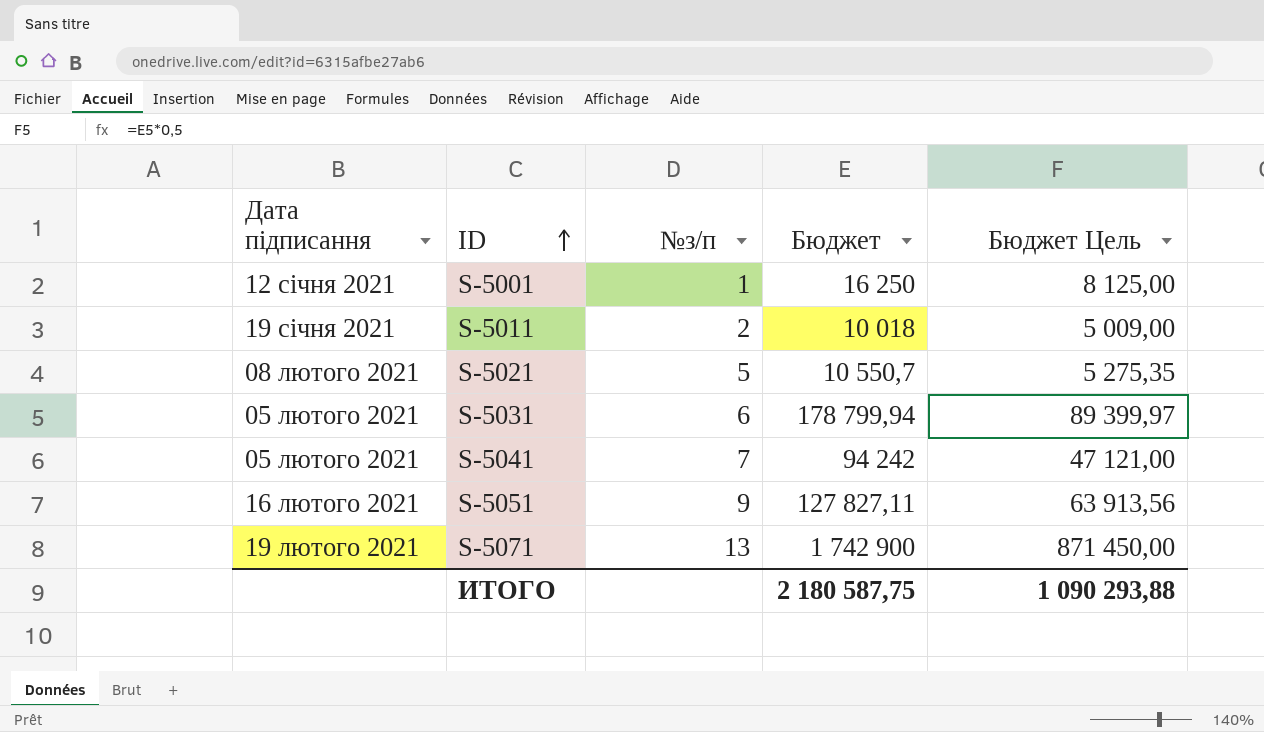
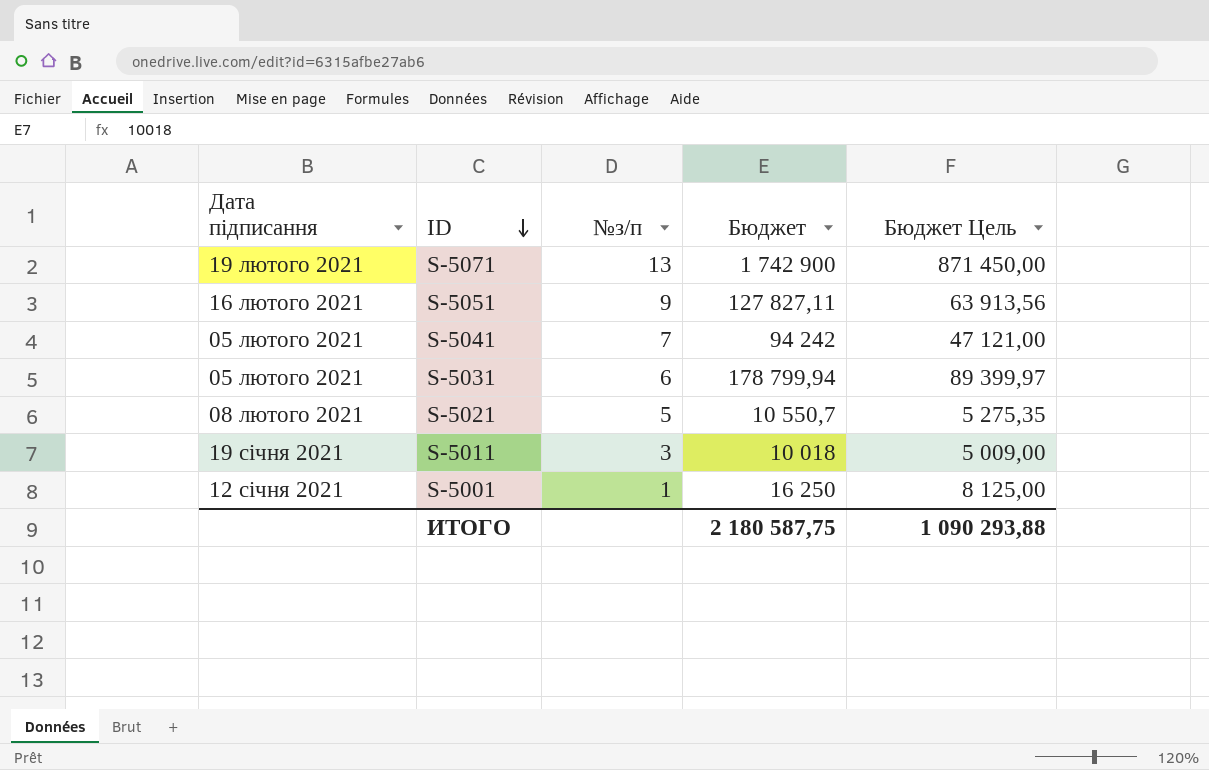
row order: ID ascending -> ID descending
S-5011 | №з/п: 2 -> 3

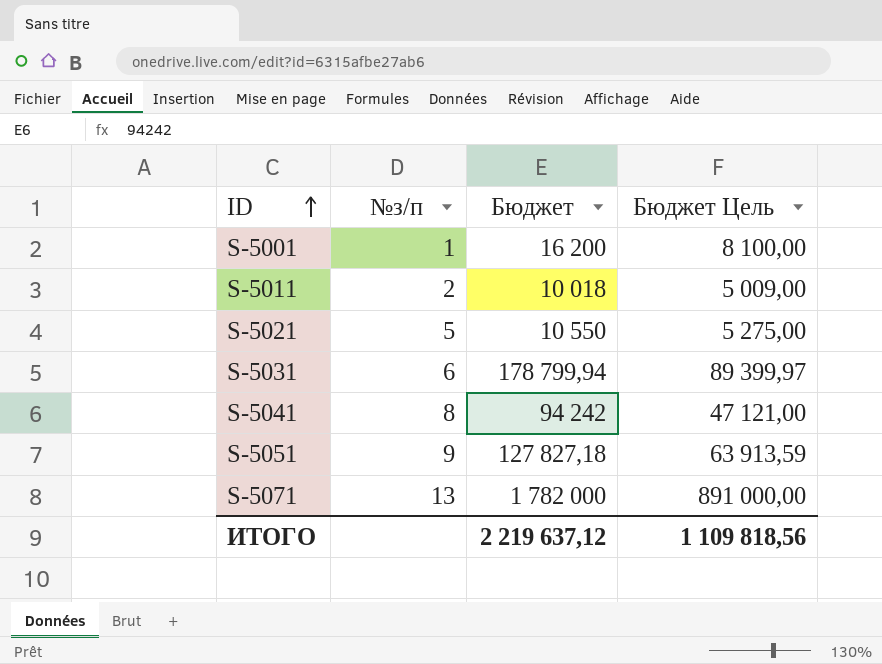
row order: ID descending -> ID ascending
column Дата підписання | position: 1 -> none
S-5001 | Бюджет: 16 250 -> 16 200
S-5001 | Бюджет Цель: 8 125,00 -> 8 100,00
S-5011 | №з/п: 3 -> 2
S-5021 | Бюджет: 10 550,7 -> 10 550
S-5021 | Бюджет Цель: 5 275,35 -> 5 275,00
S-5041 | №з/п: 7 -> 8
S-5051 | Бюджет: 127 827,11 -> 127 827,18
S-5051 | Бюджет Цель: 63 913,56 -> 63 913,59
S-5071 | Бюджет: 1 742 900 -> 1 782 000
S-5071 | Бюджет Цель: 871 450,00 -> 891 000,00
ИТОГО | Бюджет: 2 180 587,75 -> 2 219 637,12
ИТОГО | Бюджет Цель: 1 090 293,88 -> 1 109 818,56

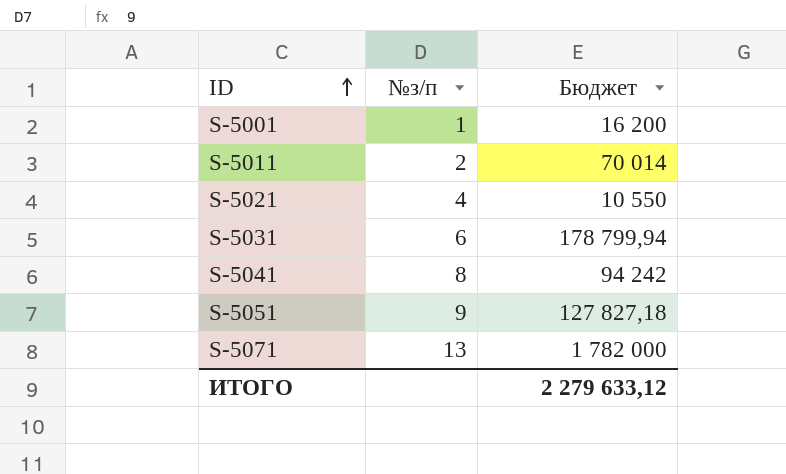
column Бюджет Цель | formula: [Бюджет] * 0,5 -> none
S-5011 | Бюджет: 10 018 -> 70 014
S-5021 | №з/п: 5 -> 4
ИТОГО | Бюджет: 2 219 637,12 -> 2 279 633,12

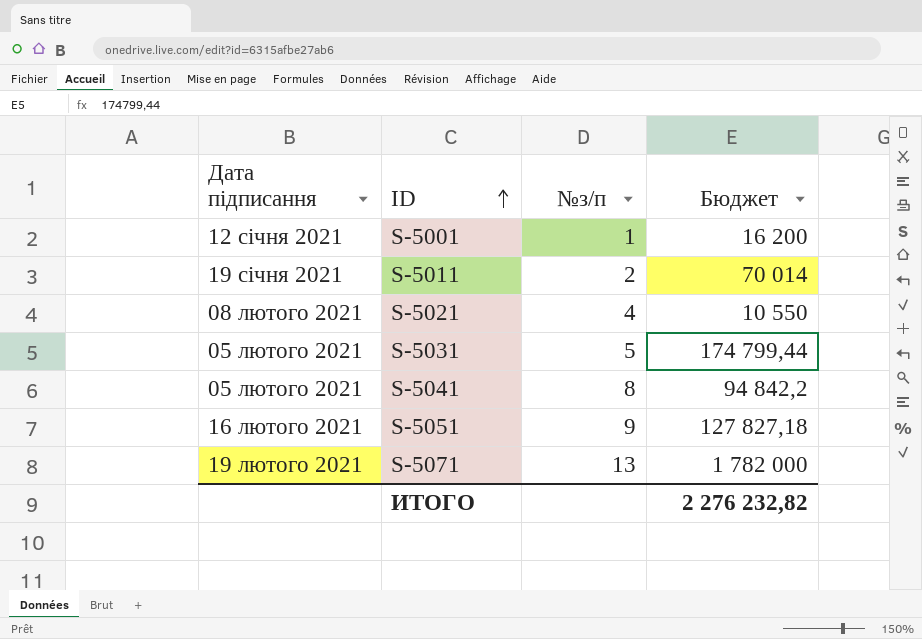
column Дата підписання | position: none -> 1
S-5031 | №з/п: 6 -> 5
S-5031 | Бюджет: 178 799,94 -> 174 799,44
S-5041 | Бюджет: 94 242 -> 94 842,2
ИТОГО | Бюджет: 2 279 633,12 -> 2 276 232,82

